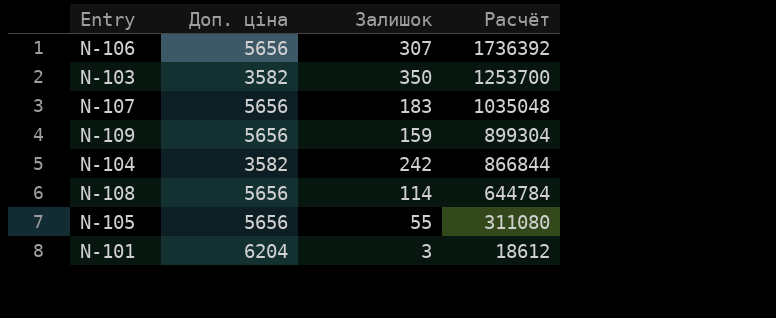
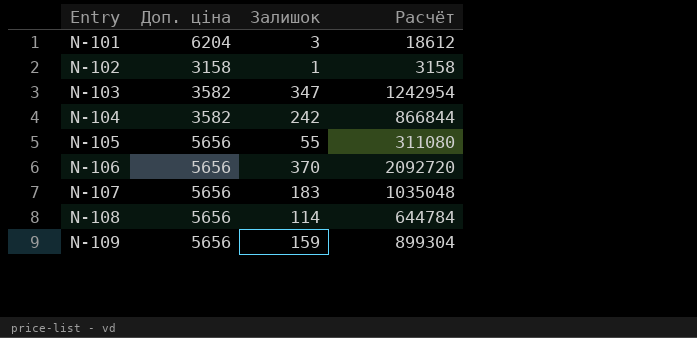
row order: Расчёт descending -> Entry ascending
row N-102: none -> 3158 | 1 | 3158
N-103 | Залишок: 350 -> 347
N-103 | Расчёт: 1253700 -> 1242954
N-106 | Залишок: 307 -> 370
N-106 | Расчёт: 1736392 -> 2092720

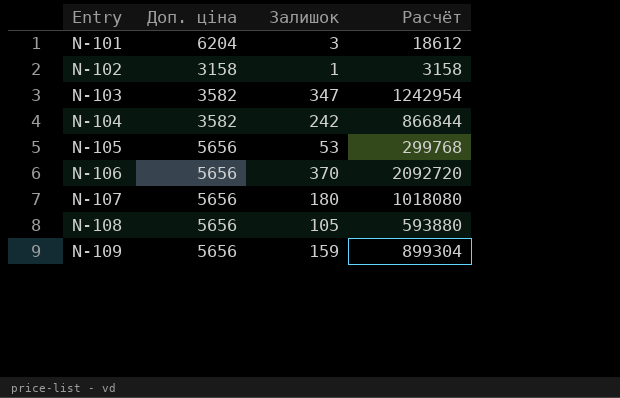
N-105 | Залишок: 55 -> 53
N-105 | Расчёт: 311080 -> 299768
N-107 | Залишок: 183 -> 180
N-107 | Расчёт: 1035048 -> 1018080
N-108 | Залишок: 114 -> 105
N-108 | Расчёт: 644784 -> 593880

